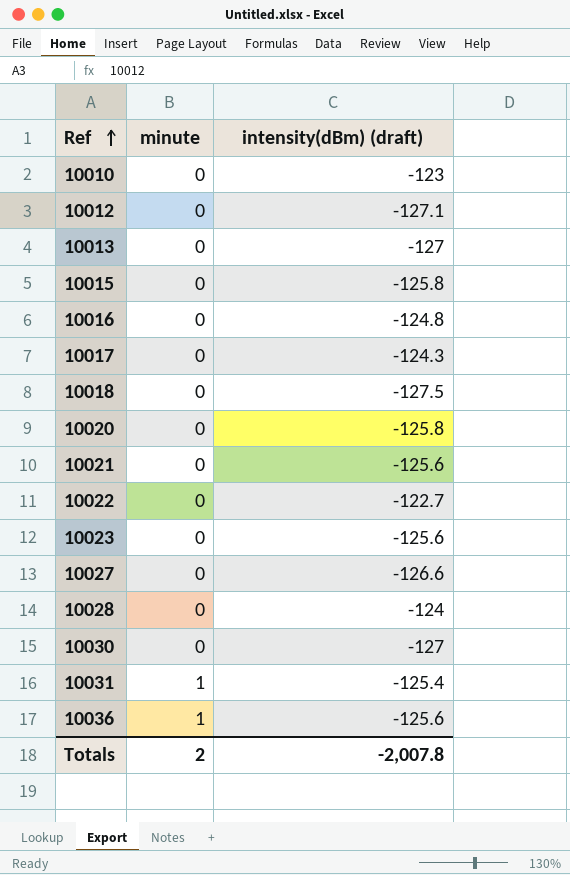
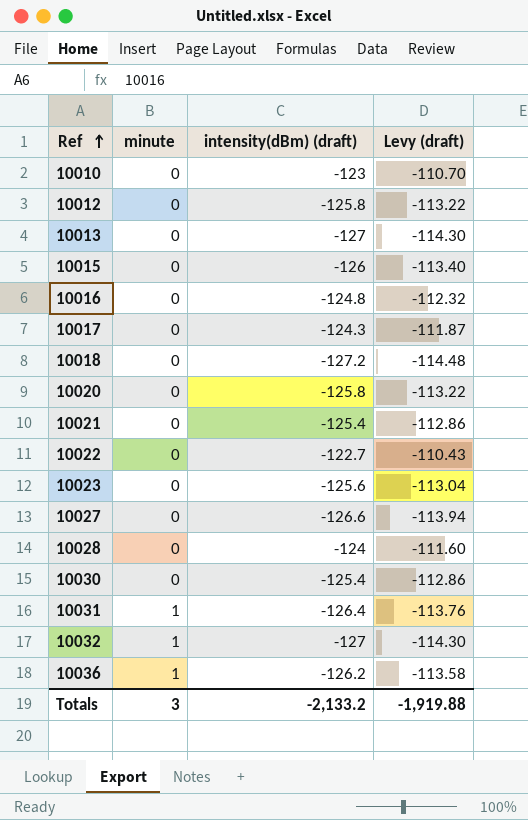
column Levy (draft) | formula: none -> [intensity(dBm) (draft)] * 0.9
10012 | intensity(dBm) (draft): -127.1 -> -125.8
10015 | intensity(dBm) (draft): -125.8 -> -126
10018 | intensity(dBm) (draft): -127.5 -> -127.2
10021 | intensity(dBm) (draft): -125.6 -> -125.4
10030 | intensity(dBm) (draft): -127 -> -125.4
10031 | intensity(dBm) (draft): -125.4 -> -126.4
row 10032: none -> 1 | -127 | -114.30
10036 | intensity(dBm) (draft): -125.6 -> -126.2
Totals | minute: 2 -> 3
Totals | intensity(dBm) (draft): -2,007.8 -> -2,133.2

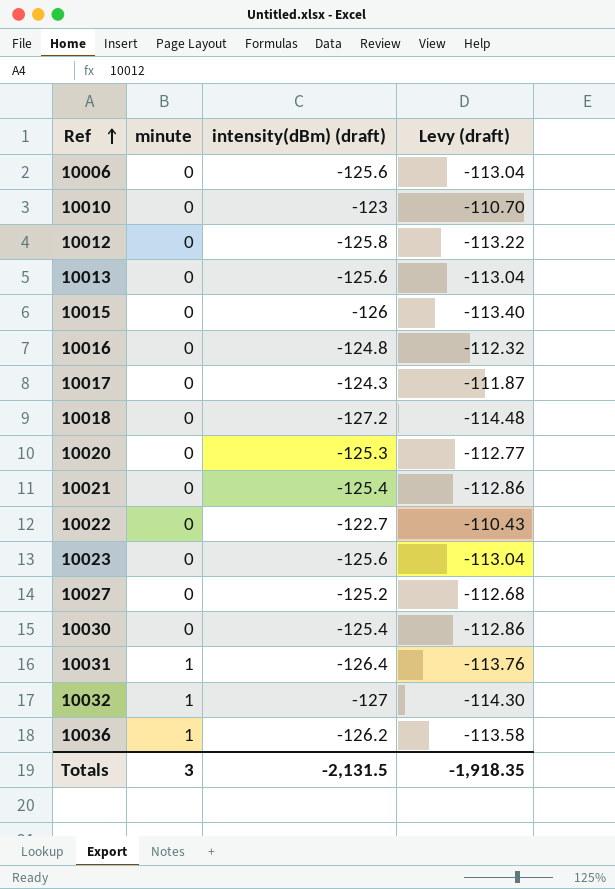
row 10028: 0 | -124 | -111.60 -> none
row 10006: none -> 0 | -125.6 | -113.04
10013 | intensity(dBm) (draft): -127 -> -125.6
10013 | Levy (draft): -114.30 -> -113.04
10020 | intensity(dBm) (draft): -125.8 -> -125.3
10020 | Levy (draft): -113.22 -> -112.77
10027 | intensity(dBm) (draft): -126.6 -> -125.2
10027 | Levy (draft): -113.94 -> -112.68
Totals | intensity(dBm) (draft): -2,133.2 -> -2,131.5
Totals | Levy (draft): -1,919.88 -> -1,918.35

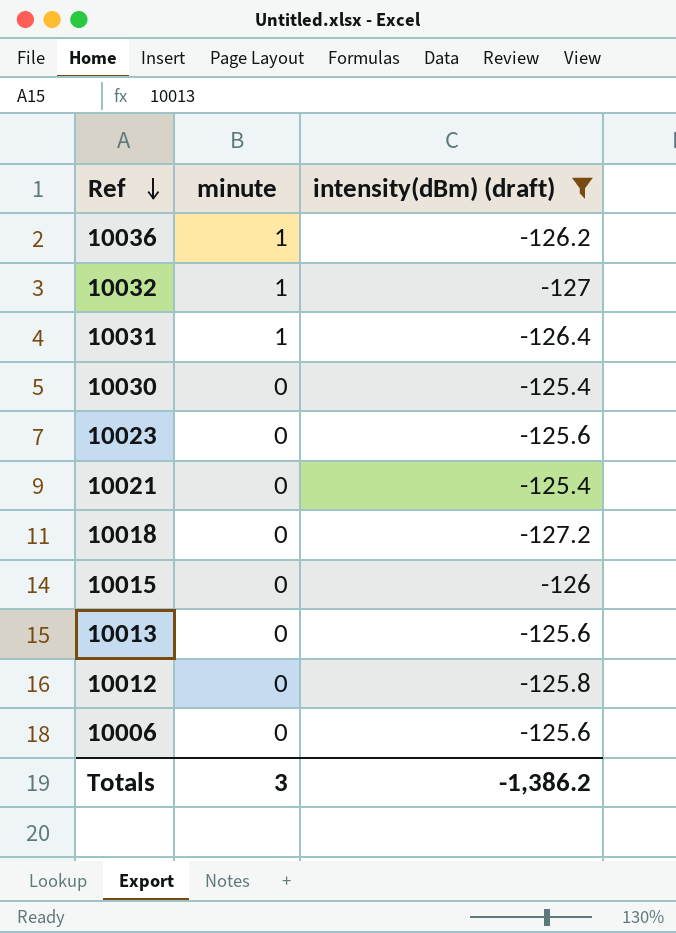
filter: none -> intensity(dBm) (draft) <= -125.4
row order: Ref ascending -> Ref descending
column Levy (draft) | formula: [intensity(dBm) (draft)] * 0.9 -> none
Totals | intensity(dBm) (draft): -2,131.5 -> -1,386.2

